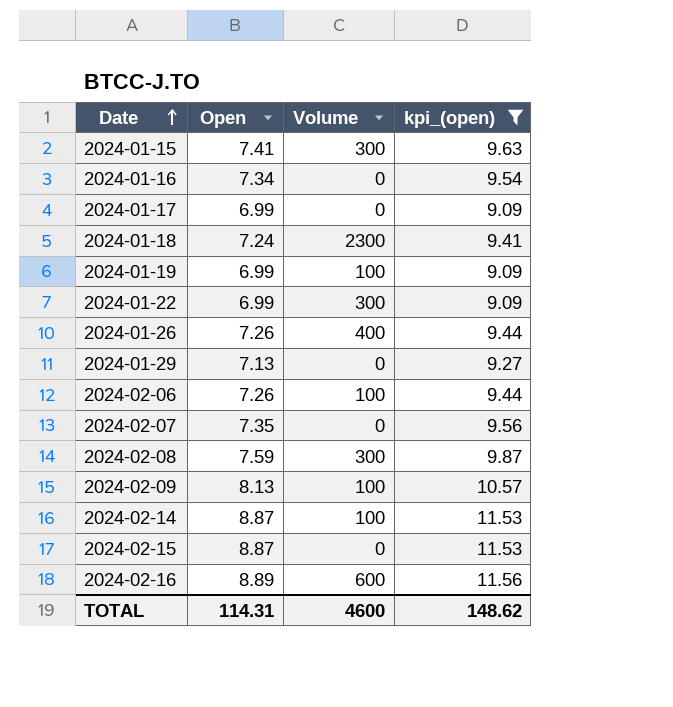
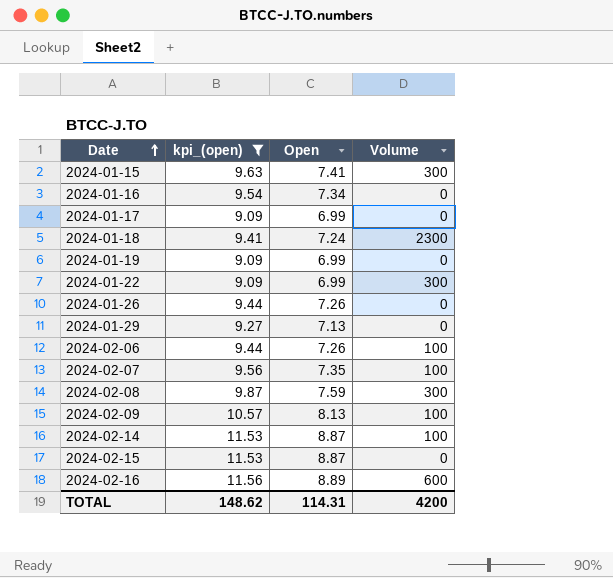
column kpi_(open) | position: 4 -> 2
2024-01-19 | Volume: 100 -> 0
2024-01-26 | Volume: 400 -> 0
2024-02-07 | Volume: 0 -> 100
TOTAL | Volume: 4600 -> 4200

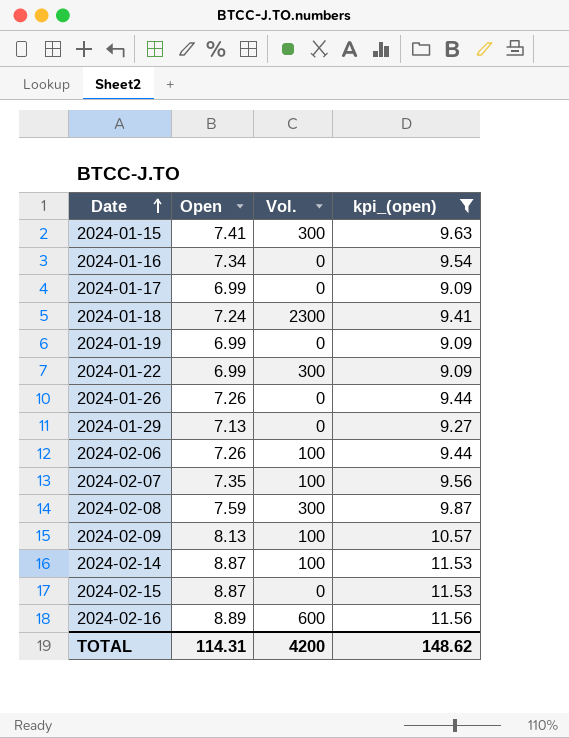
column name: Volume -> Vol.
column kpi_(open) | position: 2 -> 4

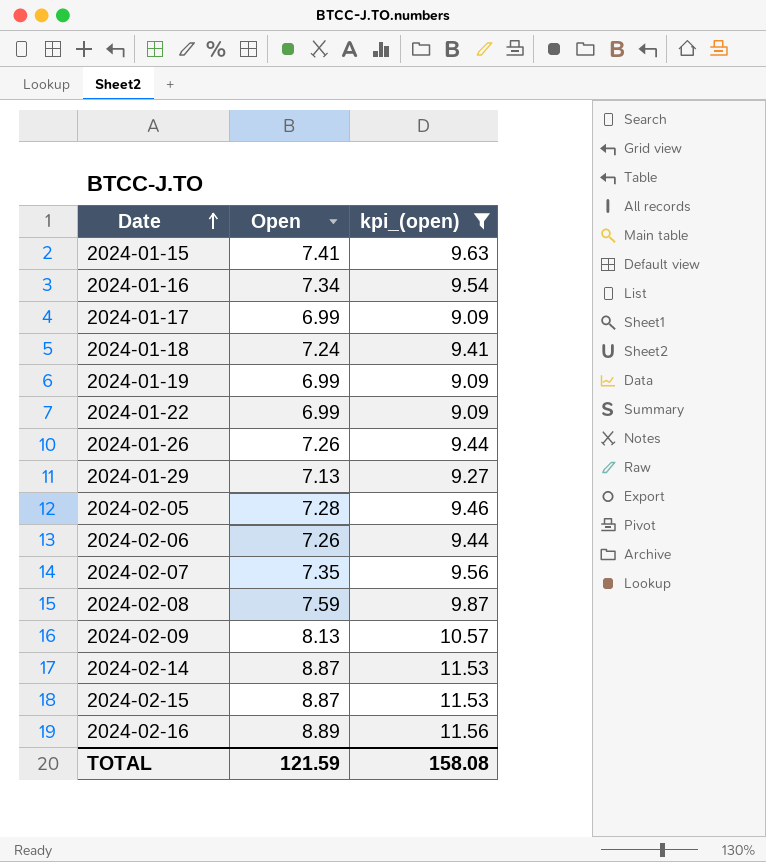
column Vol. | position: 3 -> none
row 2024-02-05: none -> 7.28 | 9.46
TOTAL | Open: 114.31 -> 121.59
TOTAL | kpi_(open): 148.62 -> 158.08

